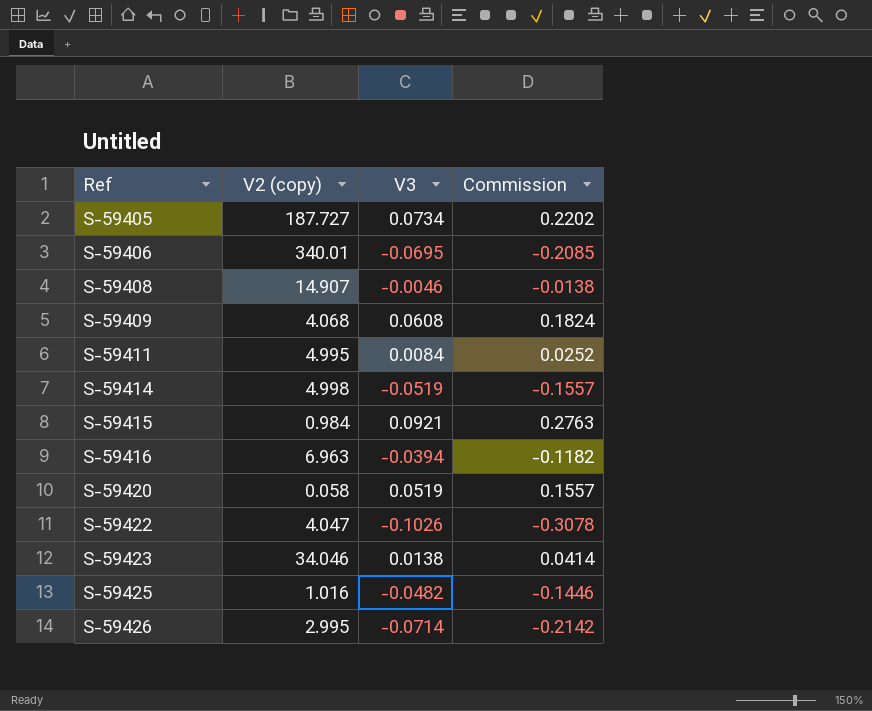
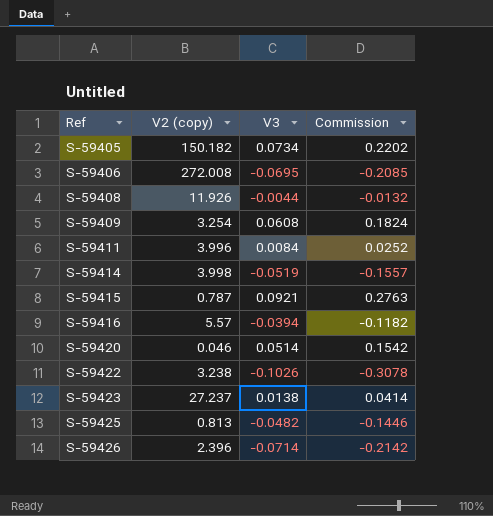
S-59405 | V2 (copy): 187.727 -> 150.182
S-59406 | V2 (copy): 340.01 -> 272.008
S-59408 | V2 (copy): 14.907 -> 11.926
S-59408 | V3: -0.0046 -> -0.0044
S-59408 | Commission: -0.0138 -> -0.0132
S-59409 | V2 (copy): 4.068 -> 3.254
S-59411 | V2 (copy): 4.995 -> 3.996
S-59414 | V2 (copy): 4.998 -> 3.998
S-59415 | V2 (copy): 0.984 -> 0.787
S-59416 | V2 (copy): 6.963 -> 5.57
S-59420 | V2 (copy): 0.058 -> 0.046
S-59420 | V3: 0.0519 -> 0.0514
S-59420 | Commission: 0.1557 -> 0.1542
S-59422 | V2 (copy): 4.047 -> 3.238
S-59423 | V2 (copy): 34.046 -> 27.237
S-59425 | V2 (copy): 1.016 -> 0.813
S-59426 | V2 (copy): 2.995 -> 2.396

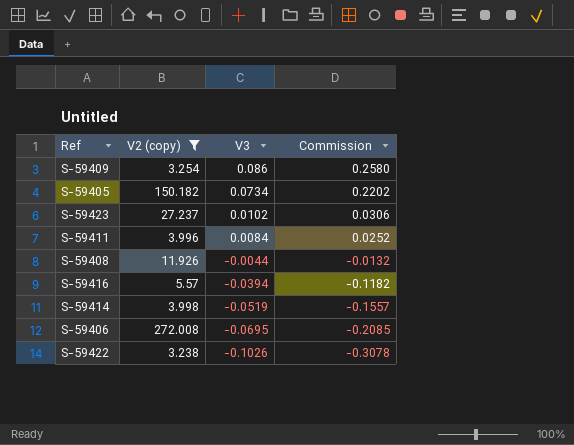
filter: none -> V2 (copy) >= 3.238
row order: Ref ascending -> V3 descending
S-59409 | V3: 0.0608 -> 0.086
S-59409 | Commission: 0.1824 -> 0.2580
S-59423 | V3: 0.0138 -> 0.0102
S-59423 | Commission: 0.0414 -> 0.0306

